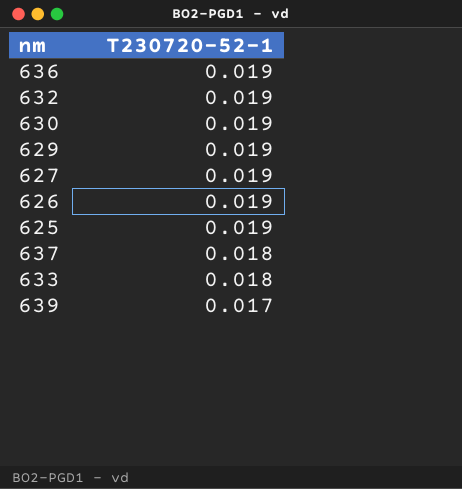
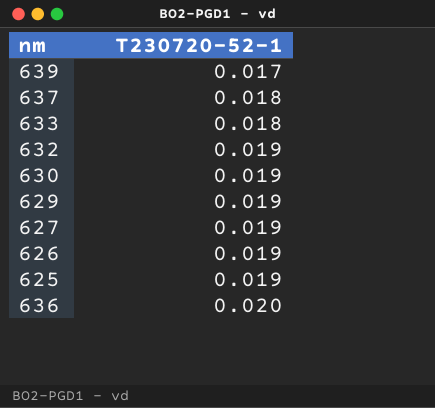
row order: T230720-52-1 descending -> T230720-52-1 ascending
636 | T230720-52-1: 0.019 -> 0.020

